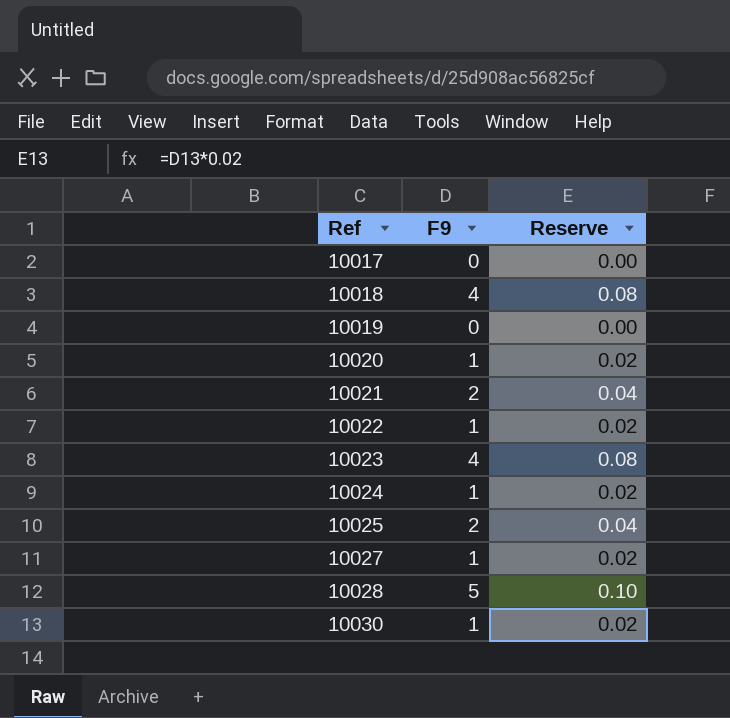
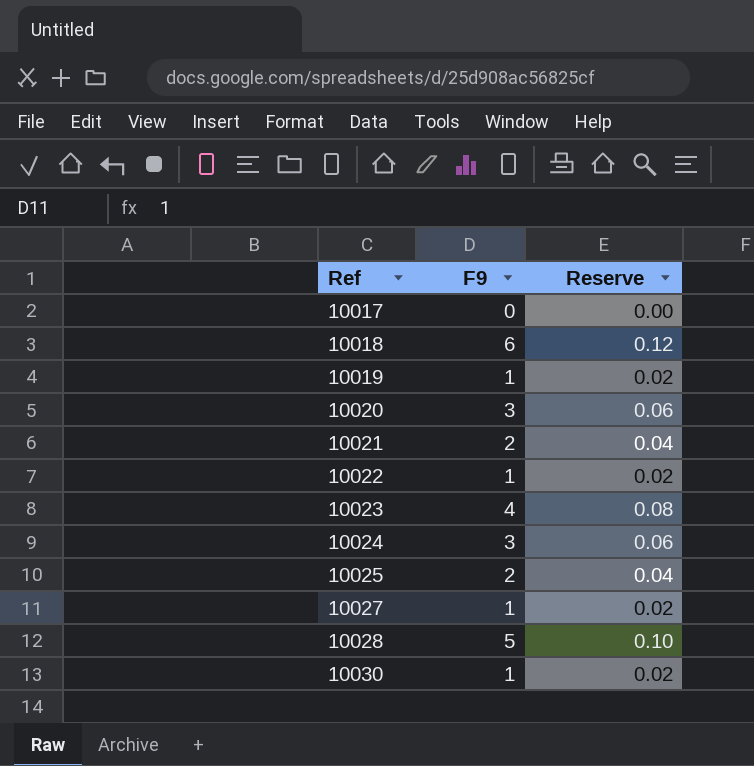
10018 | F9: 4 -> 6
10018 | Reserve: 0.08 -> 0.12
10019 | F9: 0 -> 1
10019 | Reserve: 0.00 -> 0.02
10020 | F9: 1 -> 3
10020 | Reserve: 0.02 -> 0.06
10024 | F9: 1 -> 3
10024 | Reserve: 0.02 -> 0.06

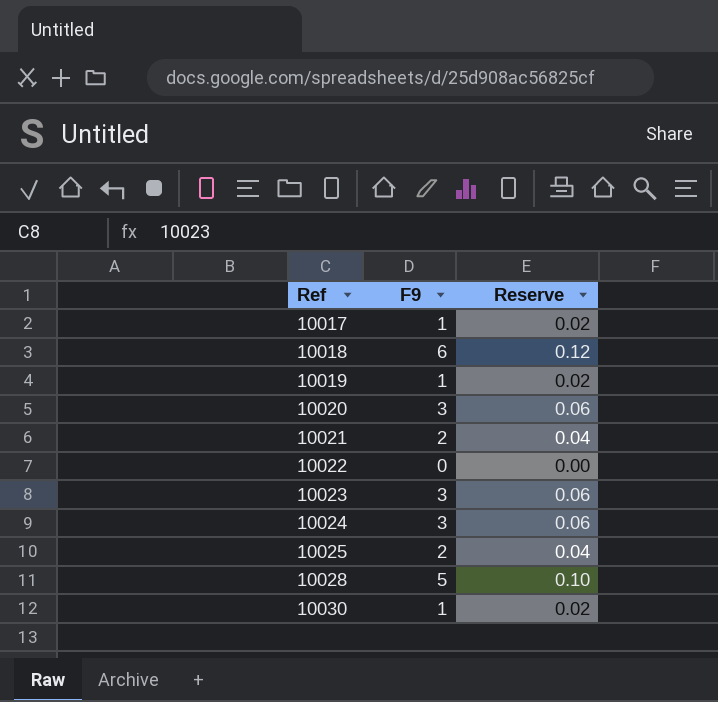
row 10027: 1 | 0.02 -> none
10017 | F9: 0 -> 1
10017 | Reserve: 0.00 -> 0.02
10022 | F9: 1 -> 0
10022 | Reserve: 0.02 -> 0.00
10023 | F9: 4 -> 3
10023 | Reserve: 0.08 -> 0.06

